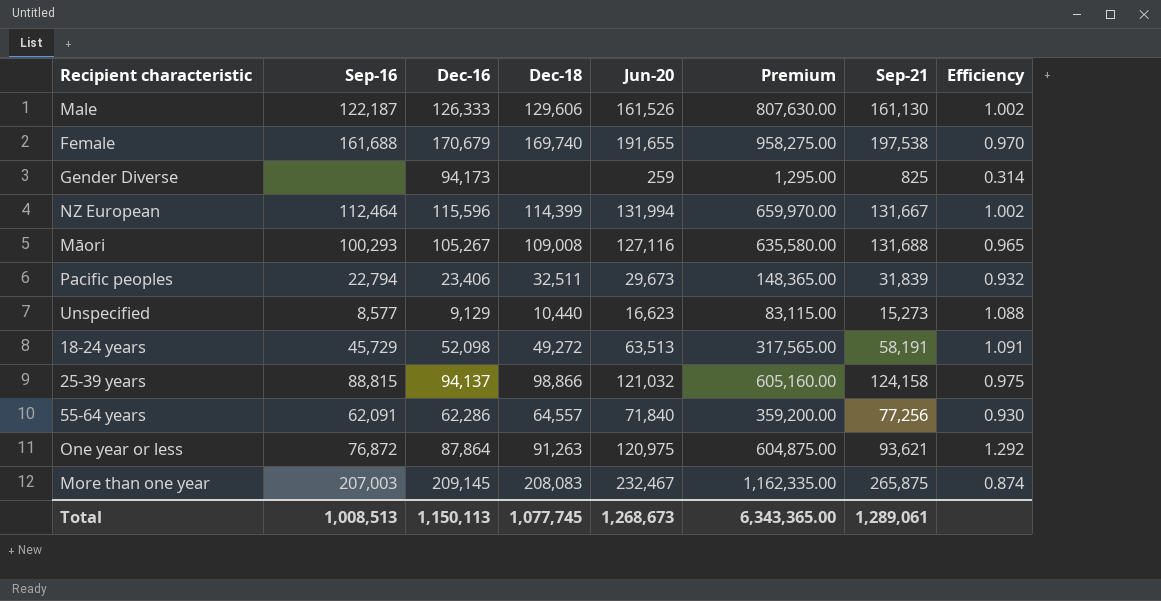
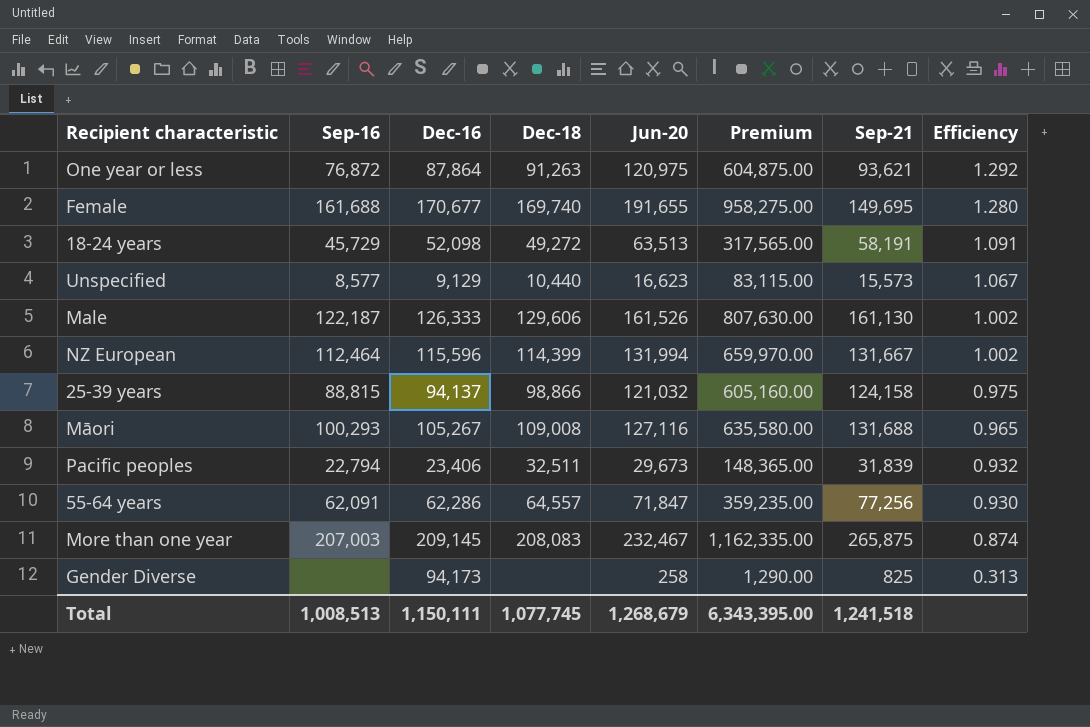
row order: none -> Efficiency descending
Female | Dec-16: 170,679 -> 170,677
Female | Sep-21: 197,538 -> 149,695
Female | Efficiency: 0.970 -> 1.280
Unspecified | Sep-21: 15,273 -> 15,573
Unspecified | Efficiency: 1.088 -> 1.067
55-64 years | Jun-20: 71,840 -> 71,847
55-64 years | Premium: 359,200.00 -> 359,235.00
Gender Diverse | Jun-20: 259 -> 258
Gender Diverse | Premium: 1,295.00 -> 1,290.00
Gender Diverse | Efficiency: 0.314 -> 0.313
Total | Dec-16: 1,150,113 -> 1,150,111
Total | Jun-20: 1,268,673 -> 1,268,679
Total | Premium: 6,343,365.00 -> 6,343,395.00
Total | Sep-21: 1,289,061 -> 1,241,518

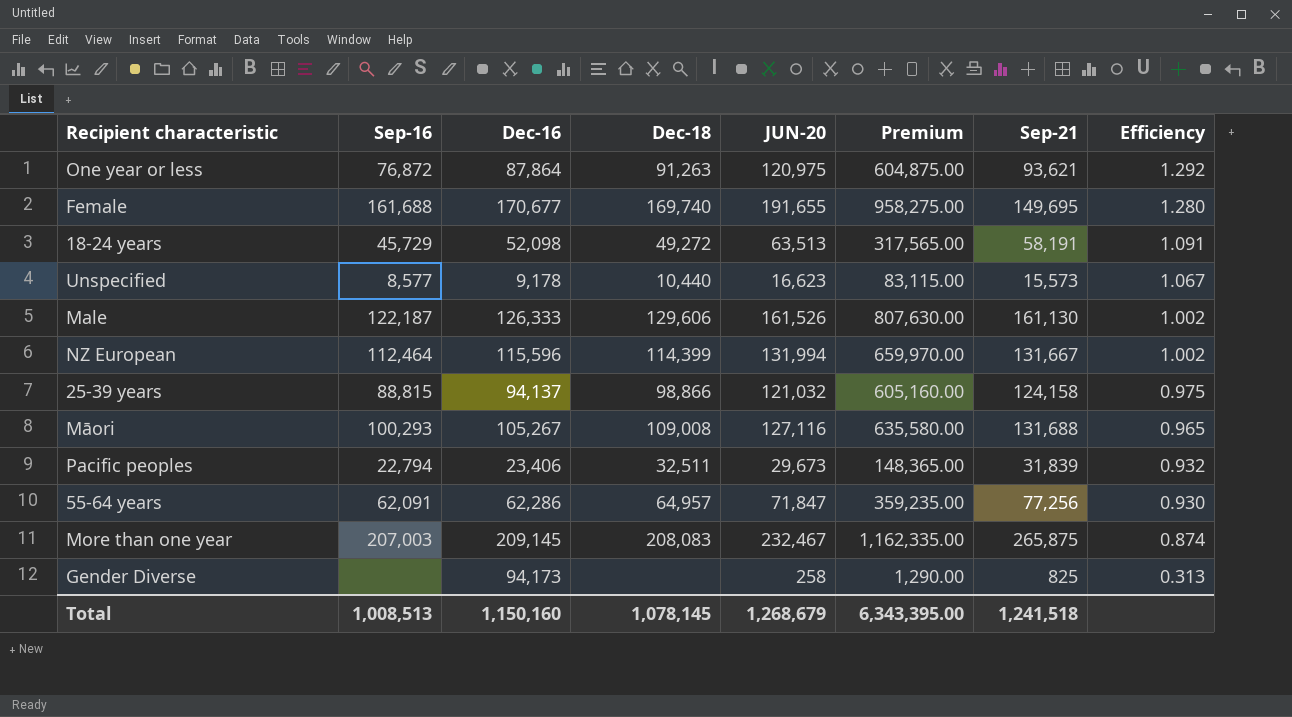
column name: Jun-20 -> JUN-20
Unspecified | Dec-16: 9,129 -> 9,178
55-64 years | Dec-18: 64,557 -> 64,957
Total | Dec-16: 1,150,111 -> 1,150,160
Total | Dec-18: 1,077,745 -> 1,078,145

